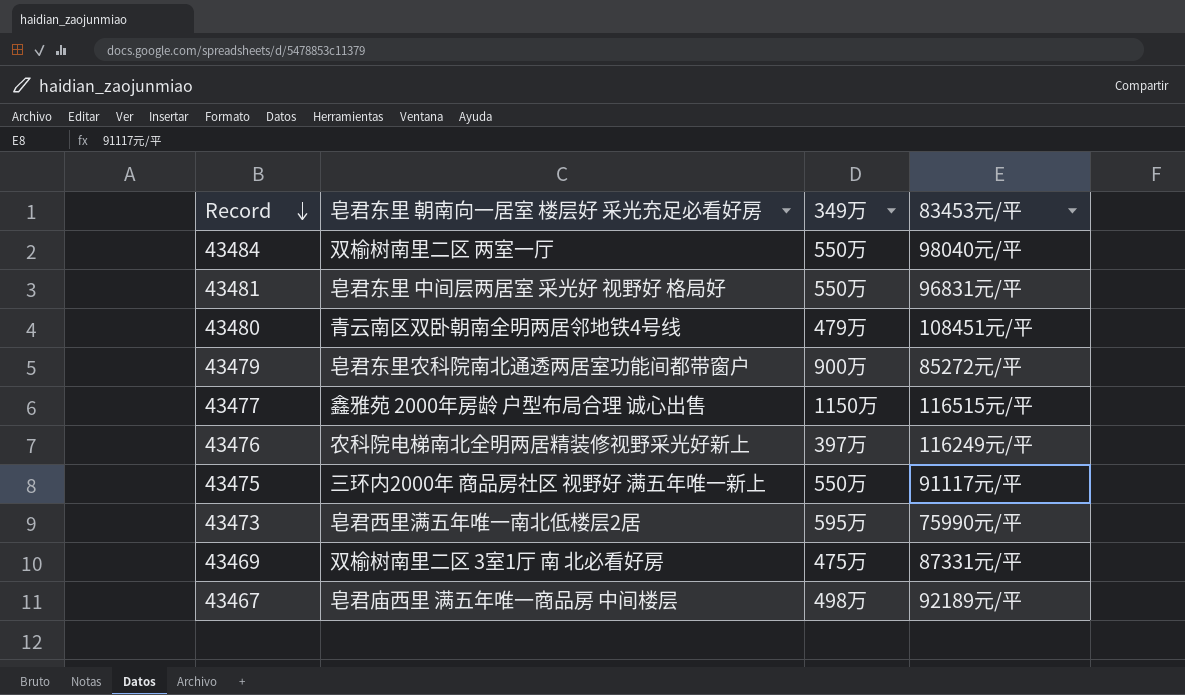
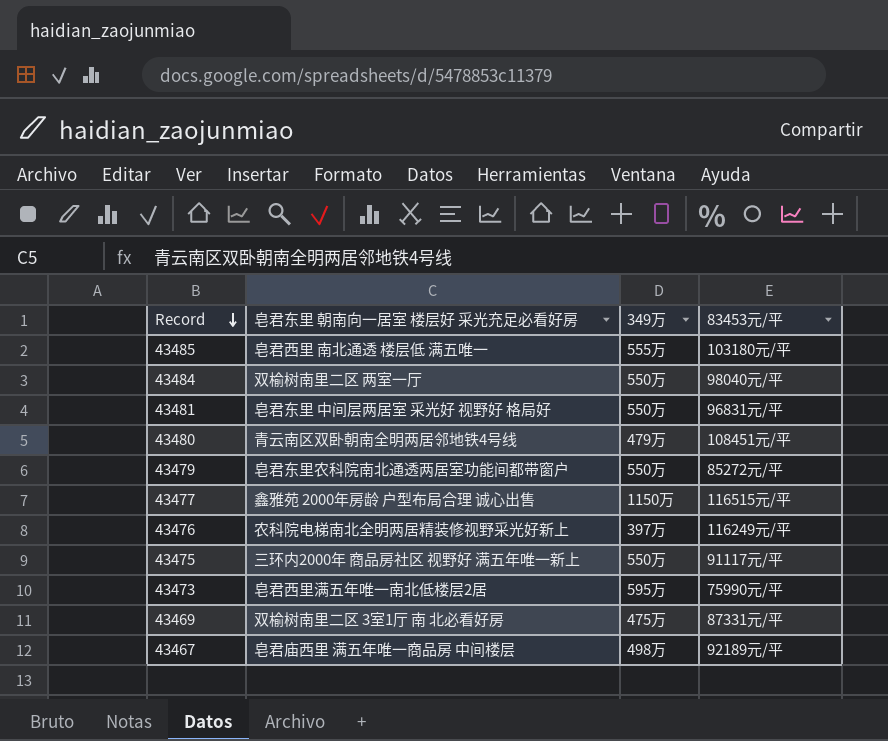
row 43485: none -> 皂君西里 南北通透 楼层低 满五唯一 | 555万 | 103180元/平
43479 | 349万: 900万 -> 550万

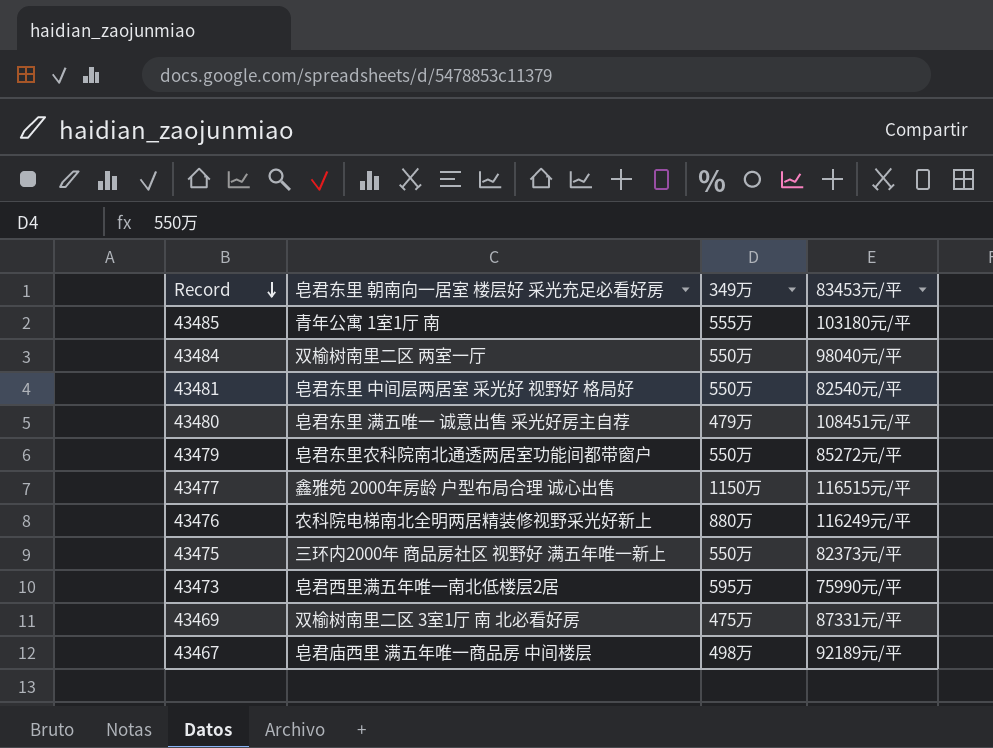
43485 | 皂君东里 朝南向一居室 楼层好 采光充足必看好房: 皂君西里 南北通透 楼层低 满五唯一 -> 青年公寓 1室1厅 南
43481 | 83453元/平: 96831元/平 -> 82540元/平
43480 | 皂君东里 朝南向一居室 楼层好 采光充足必看好房: 青云南区双卧朝南全明两居邻地铁4号线 -> 皂君东里 满五唯一 诚意出售 采光好房主自荐
43476 | 349万: 397万 -> 880万
43475 | 83453元/平: 91117元/平 -> 82373元/平

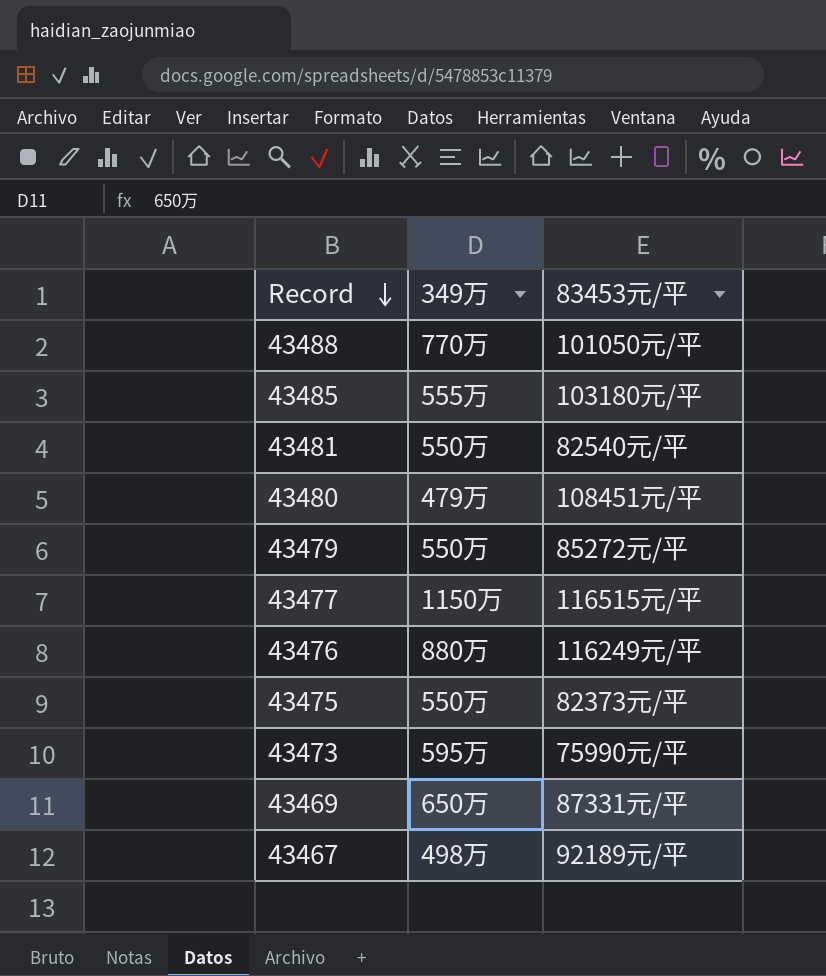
column 皂君东里 朝南向一居室 楼层好 采光充足必看好房 | position: 2 -> none
row 43484: 双榆树南里二区 两室一厅 | 550万 | 98040元/平 -> none
row 43488: none -> 770万 | 101050元/平
43469 | 349万: 475万 -> 650万

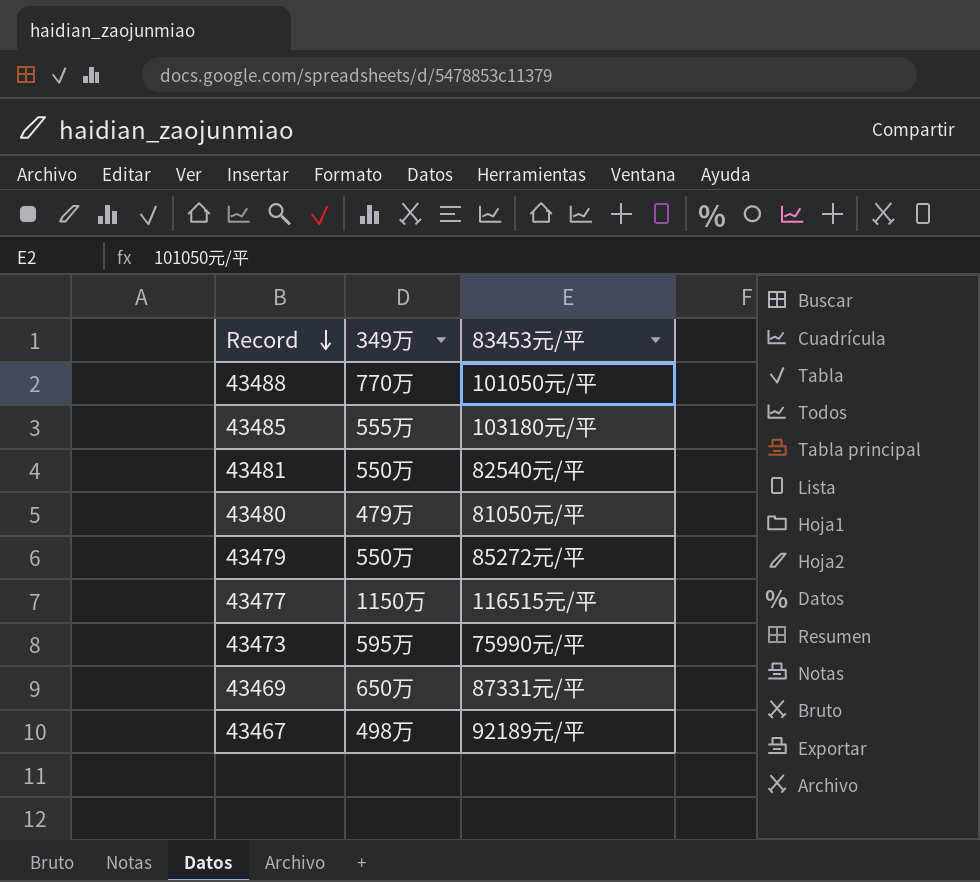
row 43476: 880万 | 116249元/平 -> none
row 43475: 550万 | 82373元/平 -> none
43480 | 83453元/平: 108451元/平 -> 81050元/平

